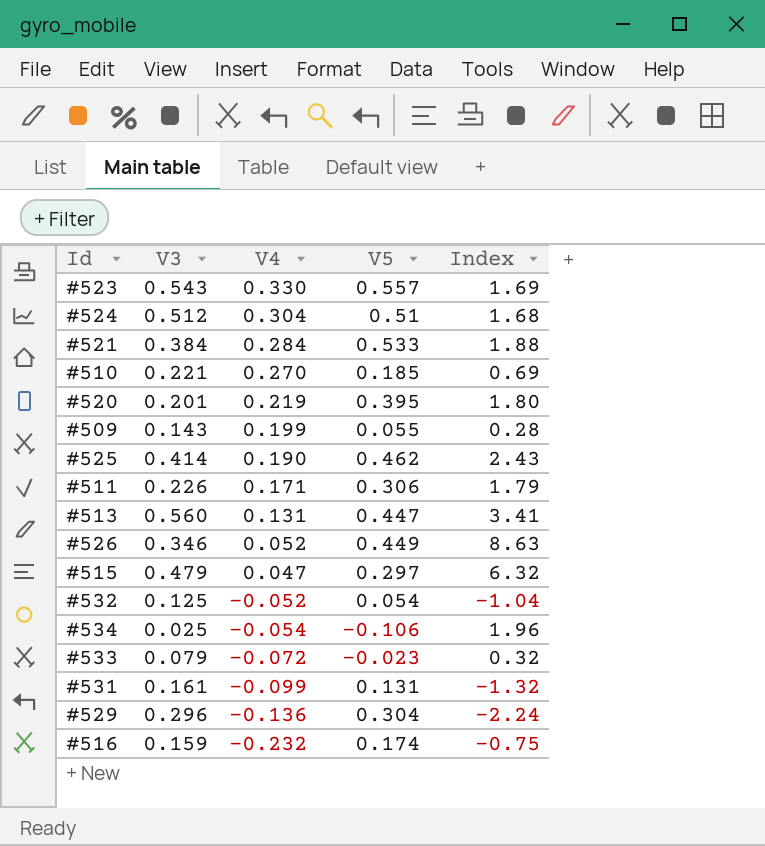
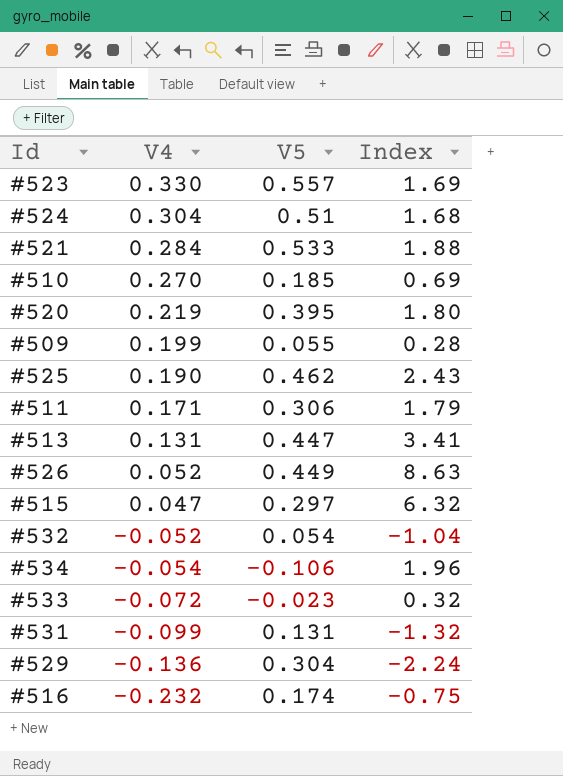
column V3 | position: 2 -> none

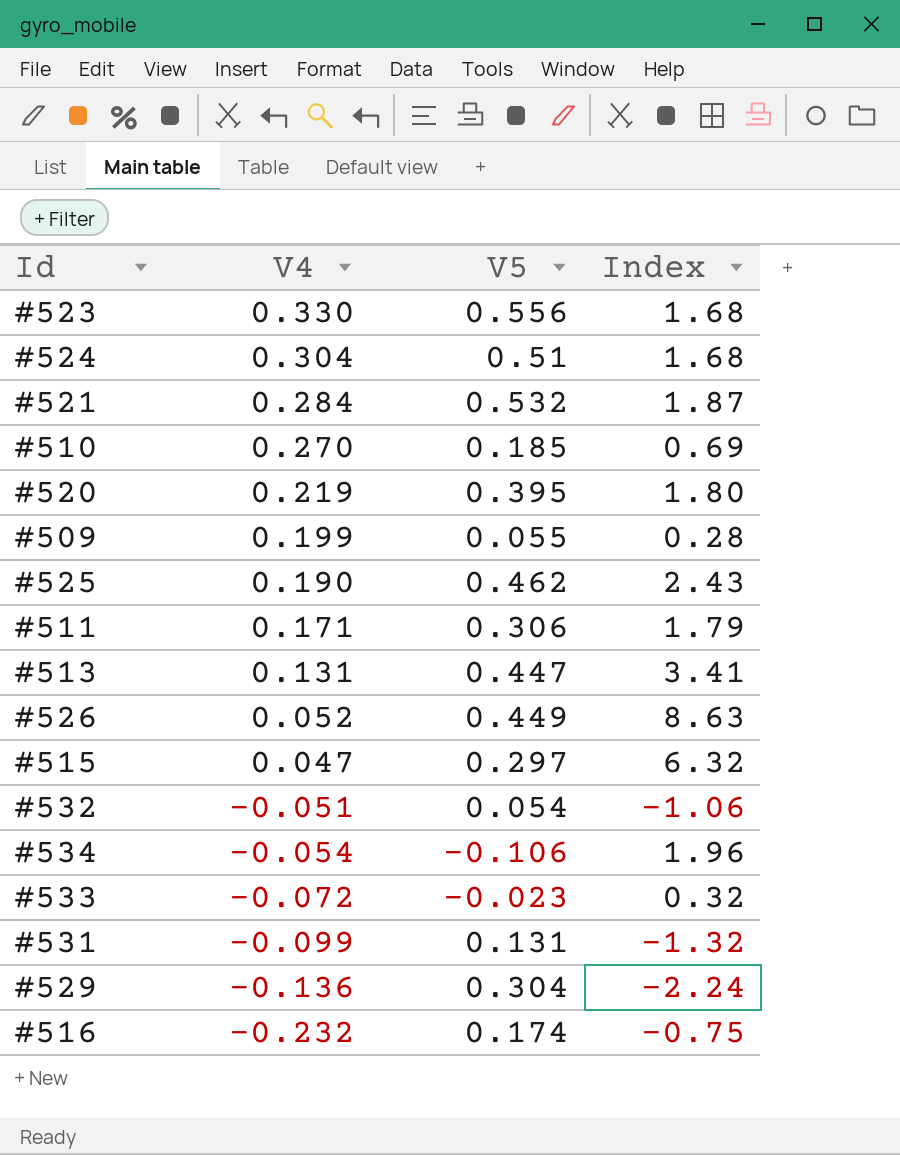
#523 | V5: 0.557 -> 0.556
#523 | Index: 1.69 -> 1.68
#521 | V5: 0.533 -> 0.532
#521 | Index: 1.88 -> 1.87
#532 | V4: -0.052 -> -0.051
#532 | Index: -1.04 -> -1.06

